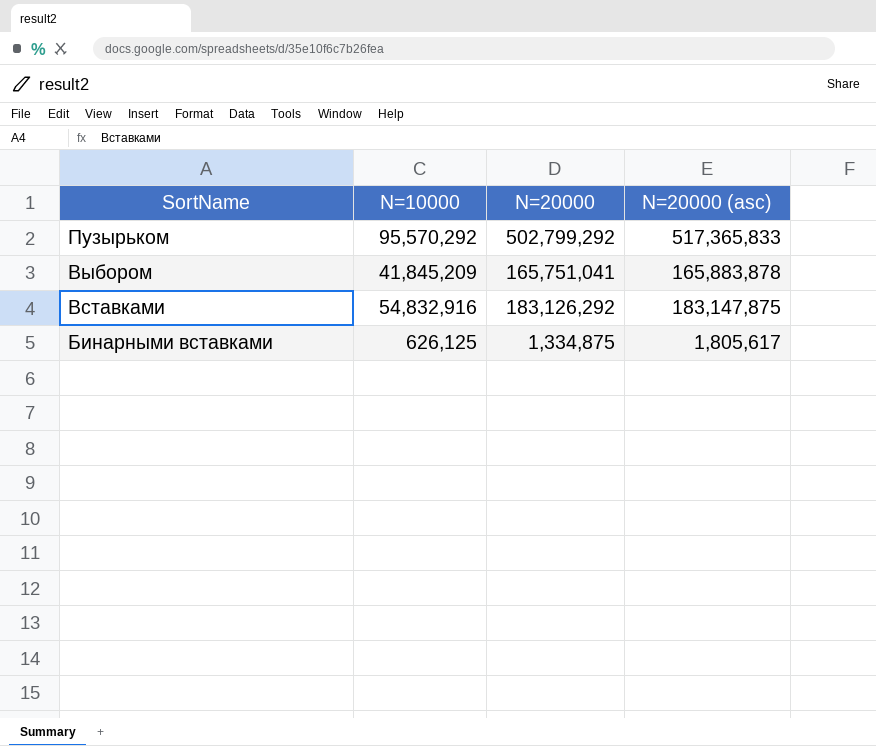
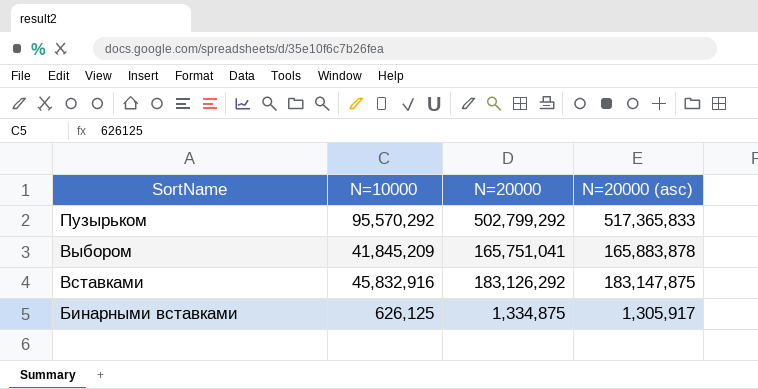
Вставками | N=10000: 54,832,916 -> 45,832,916
Бинарными вставками | N=20000 (asc): 1,805,617 -> 1,305,917

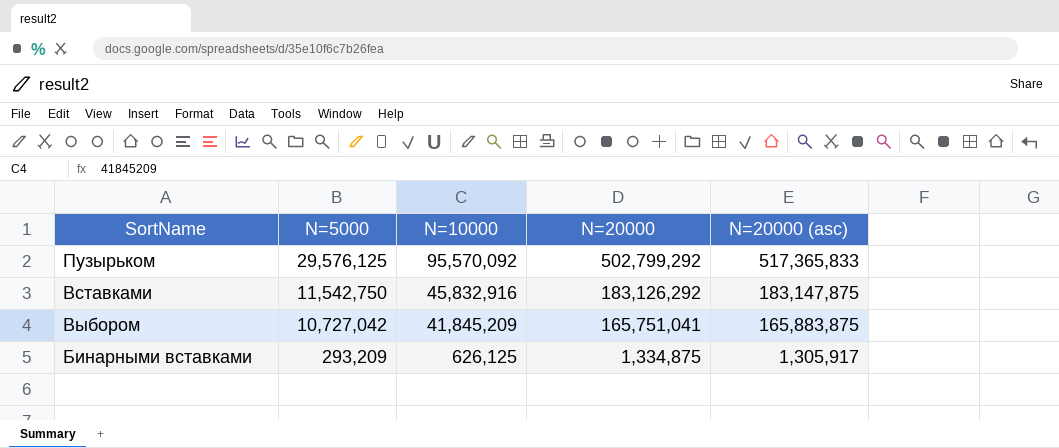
row order: SortName descending -> N=5000 descending
column N=5000 | position: none -> 2
Пузырьком | N=10000: 95,570,292 -> 95,570,092
Выбором | N=20000 (asc): 165,883,878 -> 165,883,875

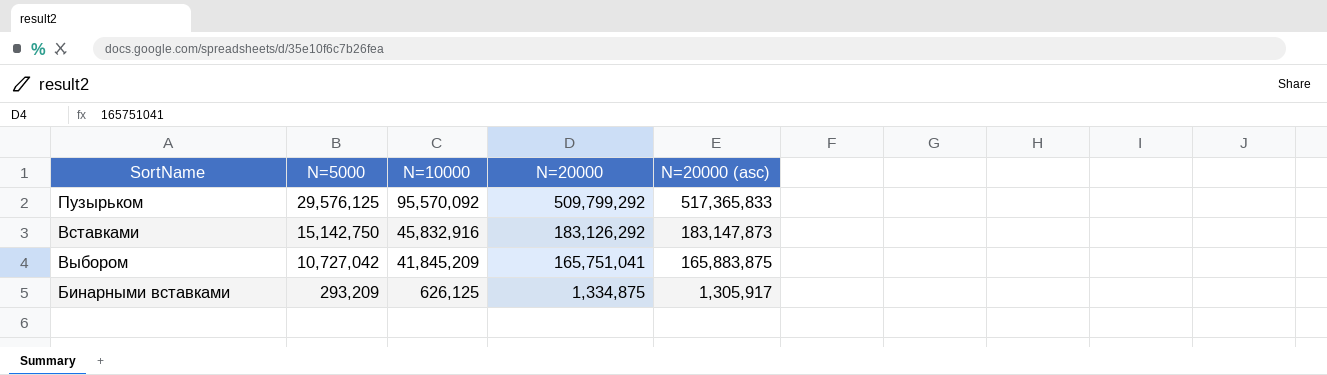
Пузырьком | N=20000: 502,799,292 -> 509,799,292
Вставками | N=5000: 11,542,750 -> 15,142,750
Вставками | N=20000 (asc): 183,147,875 -> 183,147,873

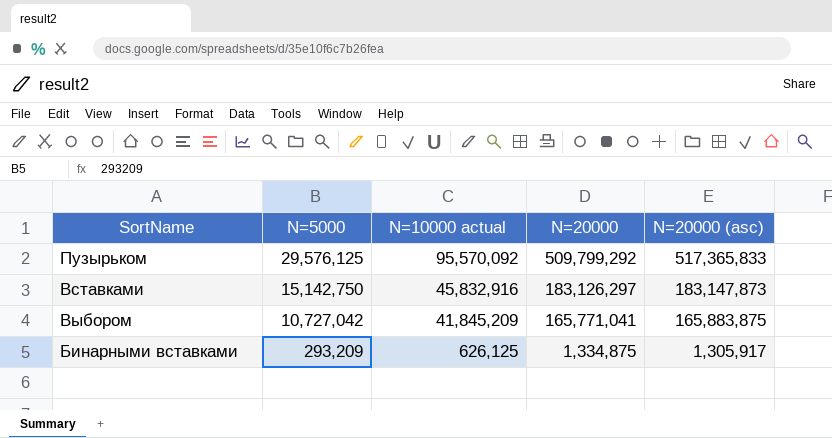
column name: N=10000 -> N=10000 actual
Вставками | N=20000: 183,126,292 -> 183,126,297
Выбором | N=20000: 165,751,041 -> 165,771,041

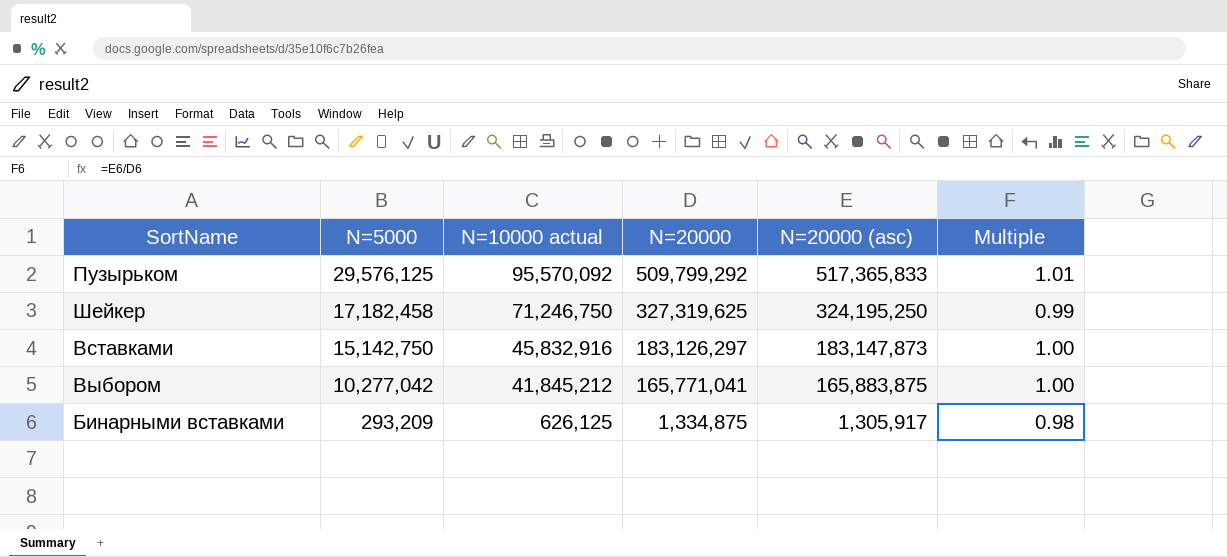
column Multiple | formula: none -> [N=20000 (asc)] / [N=20000]
row Шейкер: none -> 17,182,458 | 71,246,750 | 327,319,625 | 324,195,250 | 0.99
Выбором | N=5000: 10,727,042 -> 10,277,042
Выбором | N=10000 actual: 41,845,209 -> 41,845,212

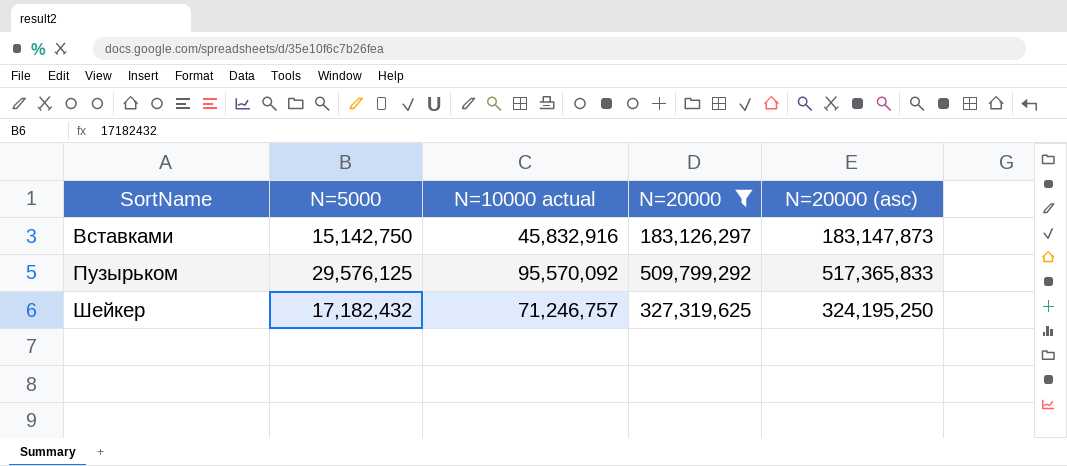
filter: none -> N=20000 >= 183,126,297
row order: N=5000 descending -> SortName ascending
column Multiple | formula: [N=20000 (asc)] / [N=20000] -> none
Шейкер | N=5000: 17,182,458 -> 17,182,432
Шейкер | N=10000 actual: 71,246,750 -> 71,246,757

